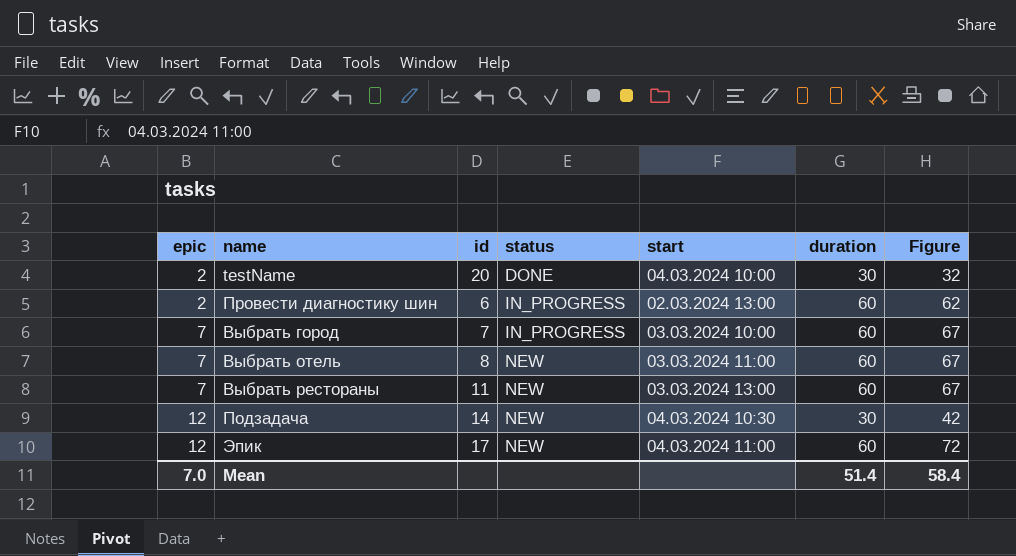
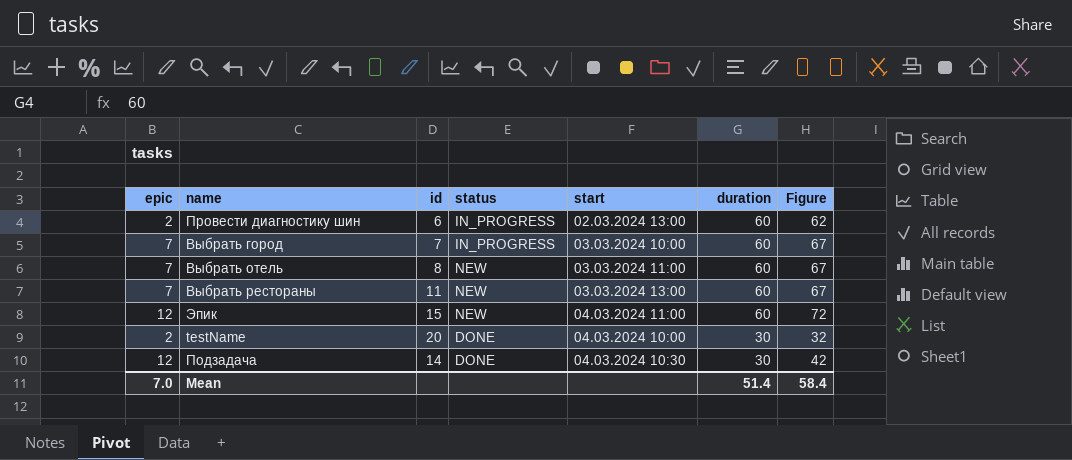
row order: epic ascending -> duration descending
Эпик | id: 17 -> 15
Подзадача | status: NEW -> DONE

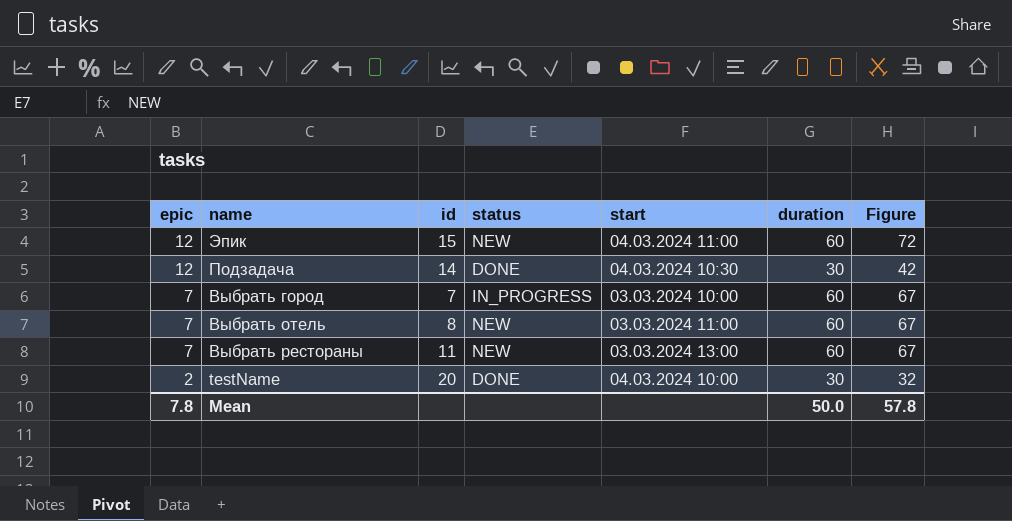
row order: duration descending -> epic descending
row Провести диагностику шин: 2 | 6 | IN_PROGRESS | 02.03.2024 13:00 | 60 | 62 -> none
Mean | epic: 7.0 -> 7.8
Mean | duration: 51.4 -> 50.0
Mean | Figure: 58.4 -> 57.8

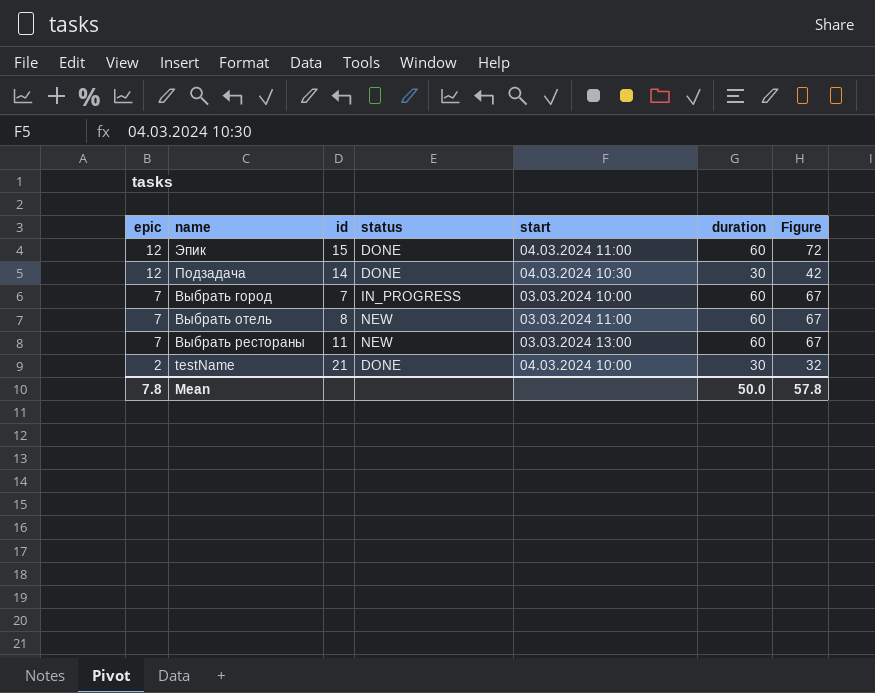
Эпик | status: NEW -> DONE
testName | id: 20 -> 21

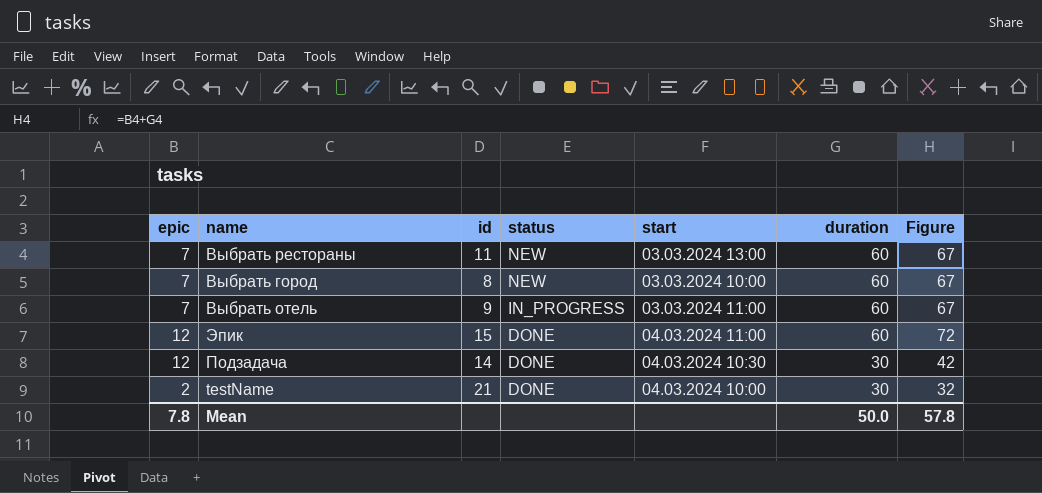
row order: epic descending -> status descending
Выбрать город | id: 7 -> 8
Выбрать город | status: IN_PROGRESS -> NEW
Выбрать отель | id: 8 -> 9
Выбрать отель | status: NEW -> IN_PROGRESS

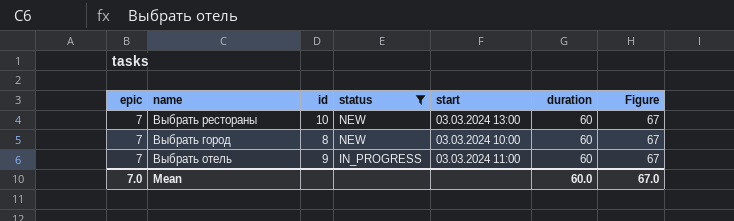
filter: none -> status != DONE
Выбрать рестораны | id: 11 -> 10
Mean | epic: 7.8 -> 7.0
Mean | duration: 50.0 -> 60.0
Mean | Figure: 57.8 -> 67.0

